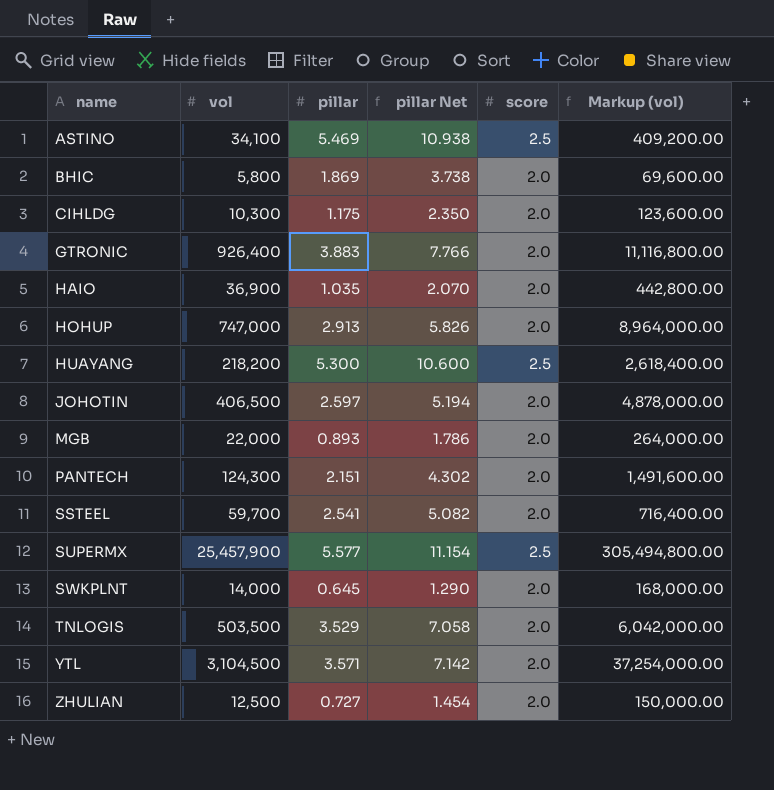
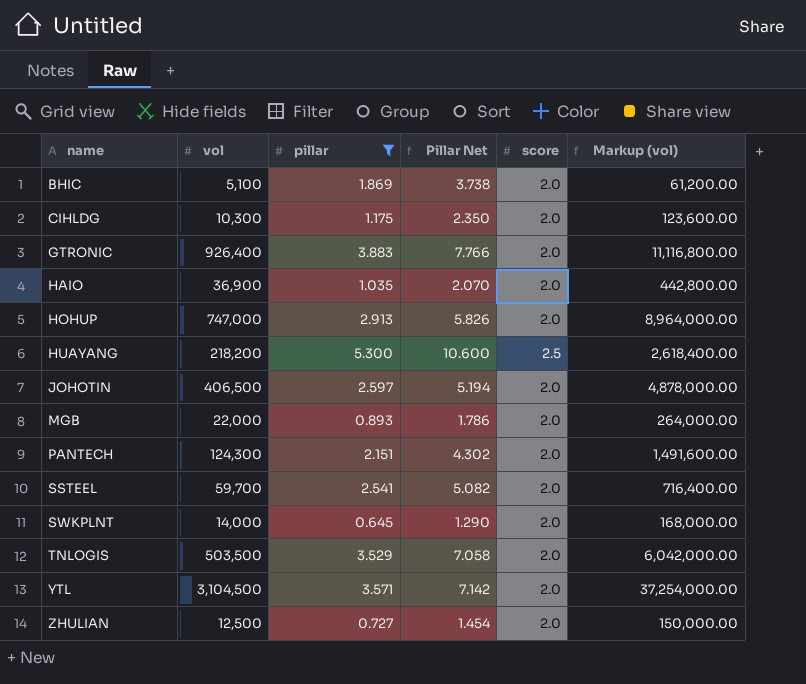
filter: none -> pillar <= 5.300
column name: pillar Net -> Pillar Net
BHIC | vol: 5,800 -> 5,100
BHIC | Markup (vol): 69,600.00 -> 61,200.00

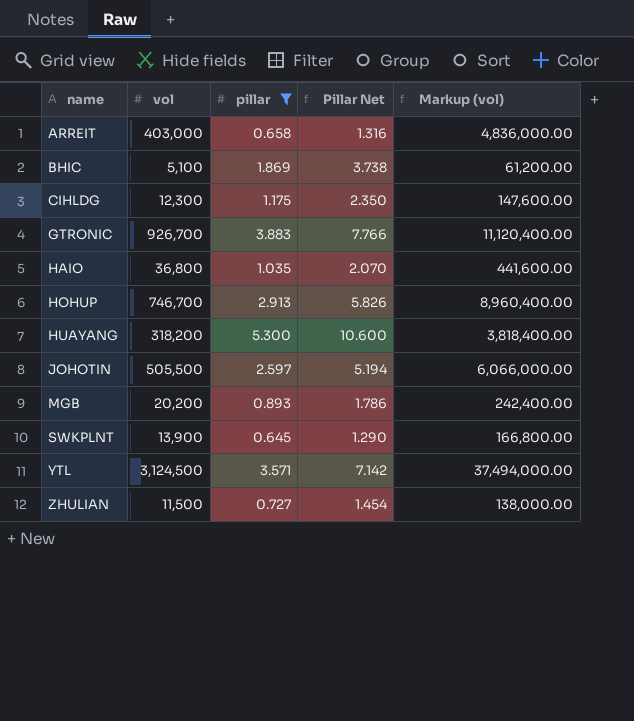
column score | position: 5 -> none
row PANTECH: 124,300 | 2.151 | 4.302 | 2.0 | 1,491,600.00 -> none
row SSTEEL: 59,700 | 2.541 | 5.082 | 2.0 | 716,400.00 -> none
row TNLOGIS: 503,500 | 3.529 | 7.058 | 2.0 | 6,042,000.00 -> none
row ARREIT: none -> 403,000 | 0.658 | 1.316 | 4,836,000.00
CIHLDG | vol: 10,300 -> 12,300
CIHLDG | Markup (vol): 123,600.00 -> 147,600.00
GTRONIC | vol: 926,400 -> 926,700
GTRONIC | Markup (vol): 11,116,800.00 -> 11,120,400.00
HAIO | vol: 36,900 -> 36,800
HAIO | Markup (vol): 442,800.00 -> 441,600.00
HOHUP | vol: 747,000 -> 746,700
HOHUP | Markup (vol): 8,964,000.00 -> 8,960,400.00
HUAYANG | vol: 218,200 -> 318,200
HUAYANG | Markup (vol): 2,618,400.00 -> 3,818,400.00
JOHOTIN | vol: 406,500 -> 505,500
JOHOTIN | Markup (vol): 4,878,000.00 -> 6,066,000.00
MGB | vol: 22,000 -> 20,200
MGB | Markup (vol): 264,000.00 -> 242,400.00
SWKPLNT | vol: 14,000 -> 13,900
SWKPLNT | Markup (vol): 168,000.00 -> 166,800.00
YTL | vol: 3,104,500 -> 3,124,500
YTL | Markup (vol): 37,254,000.00 -> 37,494,000.00
ZHULIAN | vol: 12,500 -> 11,500
ZHULIAN | Markup (vol): 150,000.00 -> 138,000.00

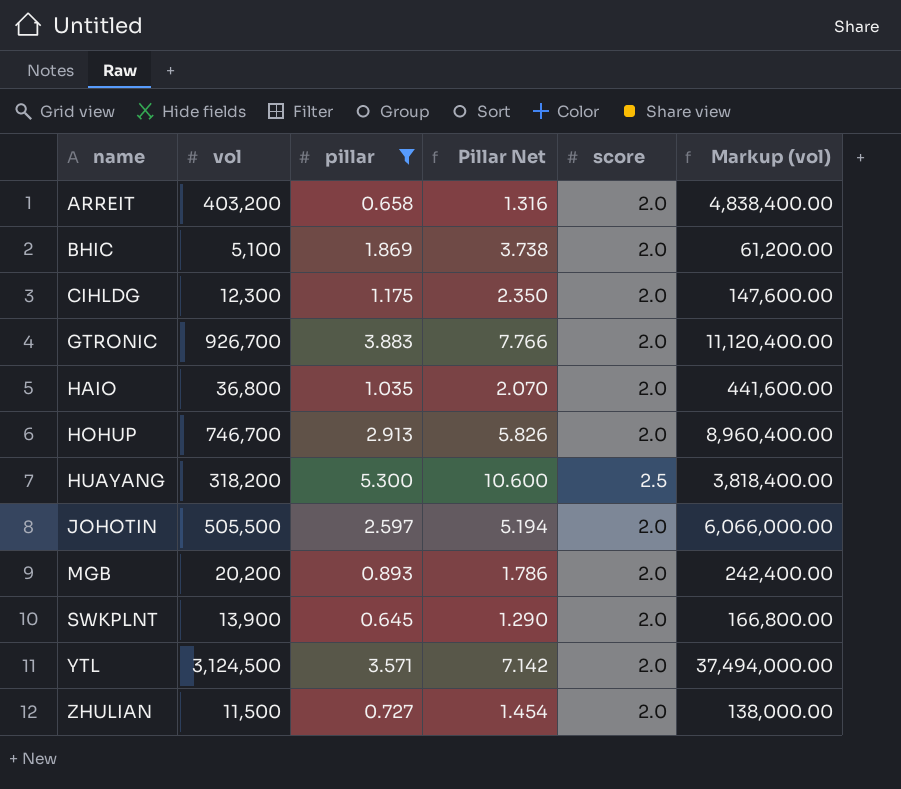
column score | position: none -> 5
ARREIT | vol: 403,000 -> 403,200
ARREIT | Markup (vol): 4,836,000.00 -> 4,838,400.00

